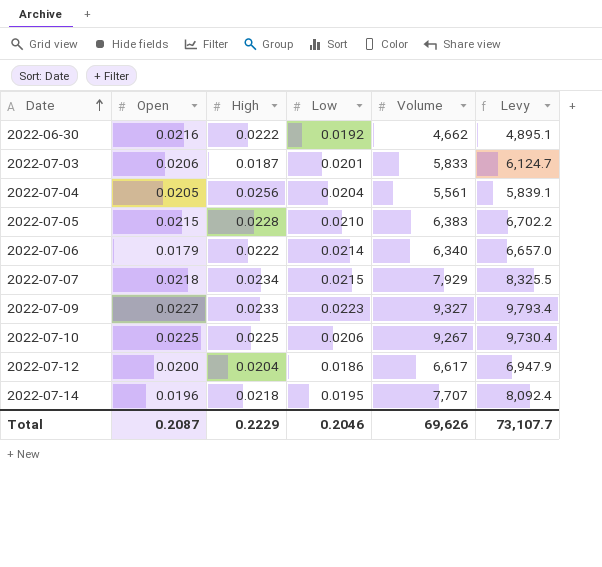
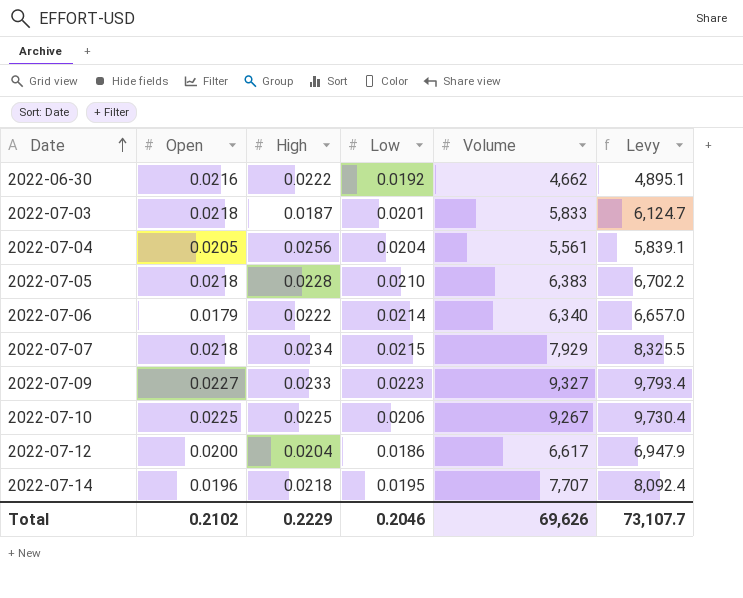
2022-07-03 | Open: 0.0206 -> 0.0218
2022-07-05 | Open: 0.0215 -> 0.0218
Total | Open: 0.2087 -> 0.2102

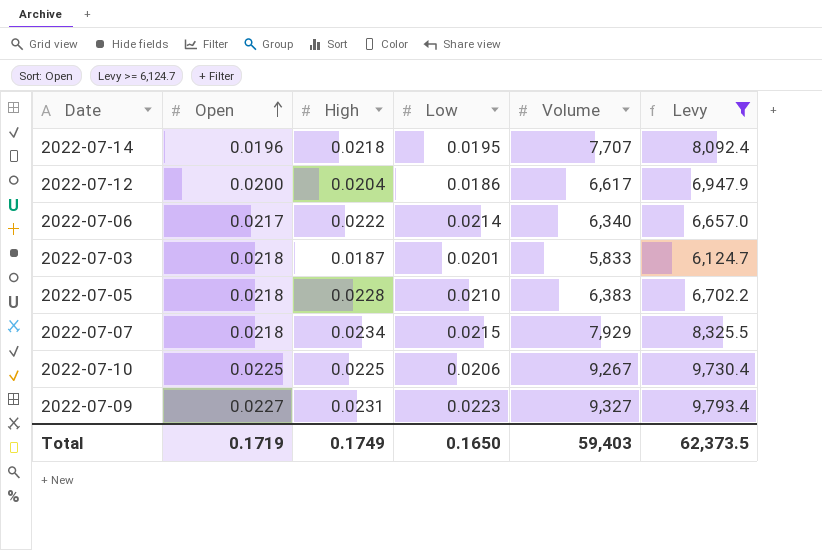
filter: none -> Levy >= 6,124.7
row order: Date ascending -> Open ascending
2022-07-06 | Open: 0.0179 -> 0.0217
2022-07-09 | High: 0.0233 -> 0.0231
Total | Open: 0.2102 -> 0.1719
Total | High: 0.2229 -> 0.1749
Total | Low: 0.2046 -> 0.1650
Total | Volume: 69,626 -> 59,403
Total | Levy: 73,107.7 -> 62,373.5

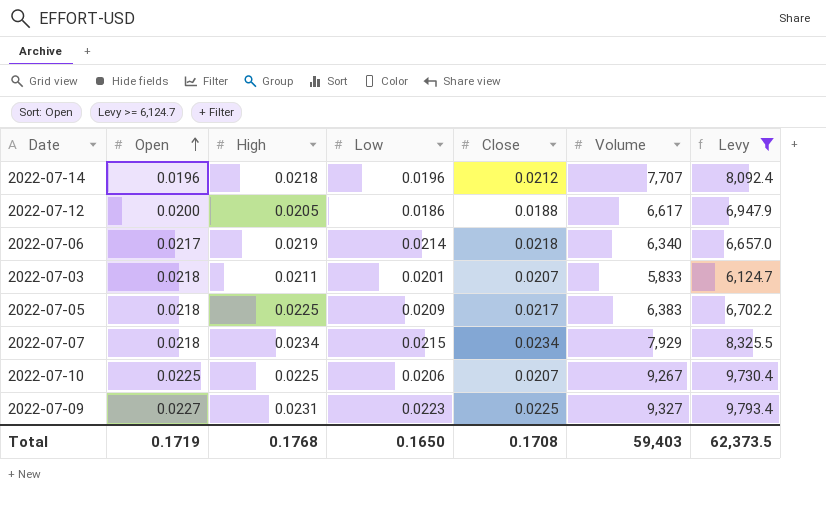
column Close | position: none -> 5
2022-07-14 | Low: 0.0195 -> 0.0196
2022-07-12 | High: 0.0204 -> 0.0205
2022-07-06 | High: 0.0222 -> 0.0219
2022-07-03 | High: 0.0187 -> 0.0211
2022-07-05 | High: 0.0228 -> 0.0225
2022-07-05 | Low: 0.0210 -> 0.0209
Total | High: 0.1749 -> 0.1768

